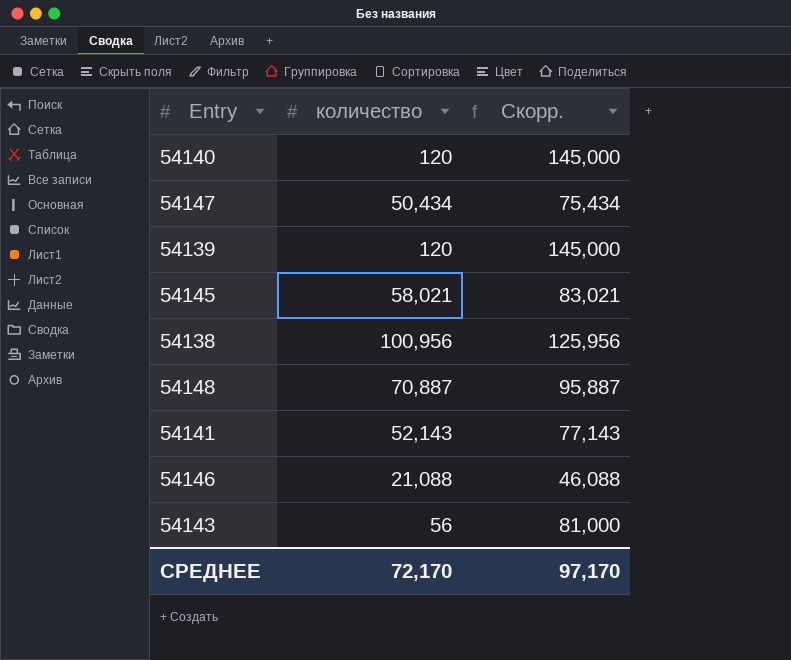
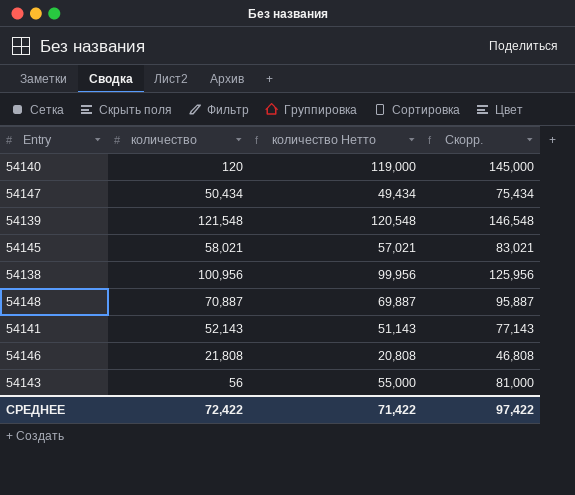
column количество Нетто | formula: none -> [количество] - 1
54139 | количество: 120 -> 121,548
54139 | Скорр.: 145,000 -> 146,548
54146 | количество: 21,088 -> 21,808
54146 | Скорр.: 46,088 -> 46,808
СРЕДНЕЕ | количество: 72,170 -> 72,422
СРЕДНЕЕ | Скорр.: 97,170 -> 97,422

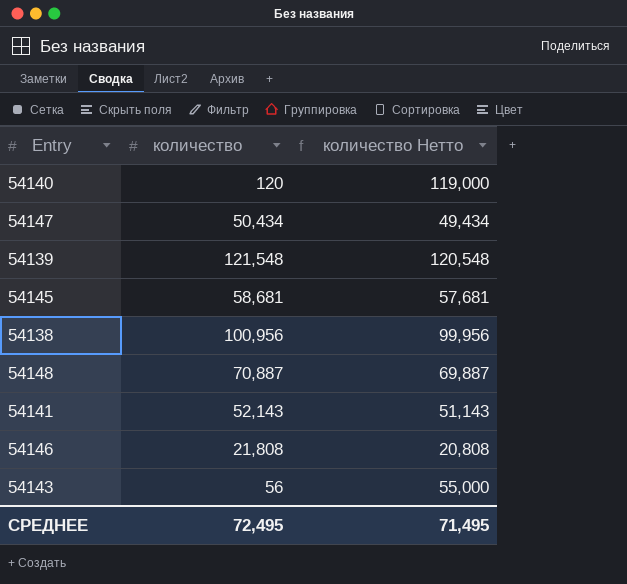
column Скорр. | formula: [количество] + 25 -> none
54145 | количество: 58,021 -> 58,681
54145 | количество Нетто: 57,021 -> 57,681
СРЕДНЕЕ | количество: 72,422 -> 72,495
СРЕДНЕЕ | количество Нетто: 71,422 -> 71,495

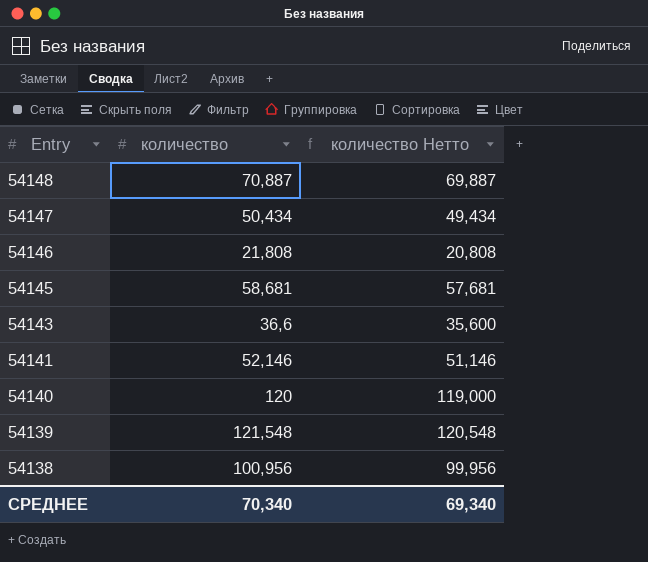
row order: none -> Entry descending
54143 | количество: 56 -> 36,6
54143 | количество Нетто: 55,000 -> 35,600
54141 | количество: 52,143 -> 52,146
54141 | количество Нетто: 51,143 -> 51,146
СРЕДНЕЕ | количество: 72,495 -> 70,340
СРЕДНЕЕ | количество Нетто: 71,495 -> 69,340

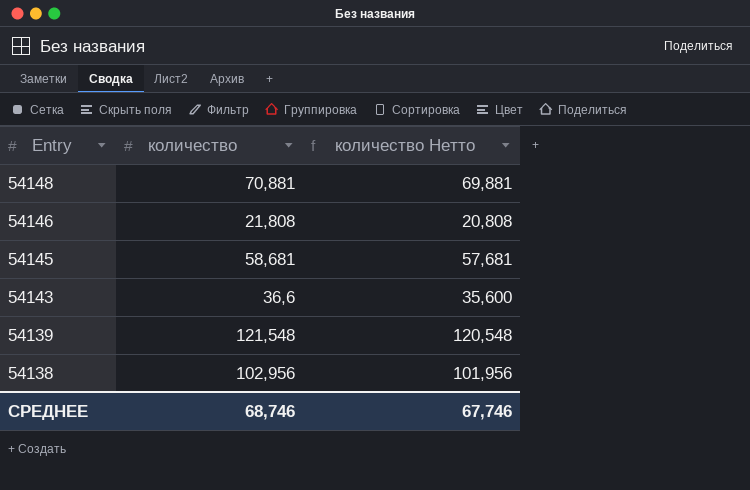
row 54147: 50,434 | 49,434 -> none
row 54141: 52,146 | 51,146 -> none
row 54140: 120 | 119,000 -> none
54148 | количество: 70,887 -> 70,881
54148 | количество Нетто: 69,887 -> 69,881
54138 | количество: 100,956 -> 102,956
54138 | количество Нетто: 99,956 -> 101,956
СРЕДНЕЕ | количество: 70,340 -> 68,746
СРЕДНЕЕ | количество Нетто: 69,340 -> 67,746

